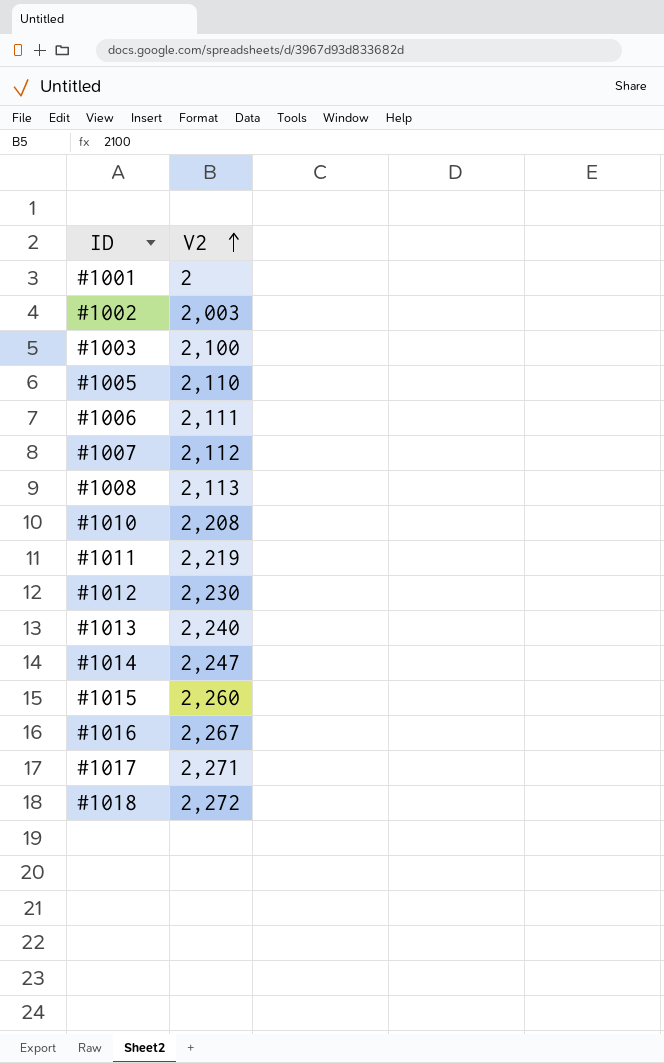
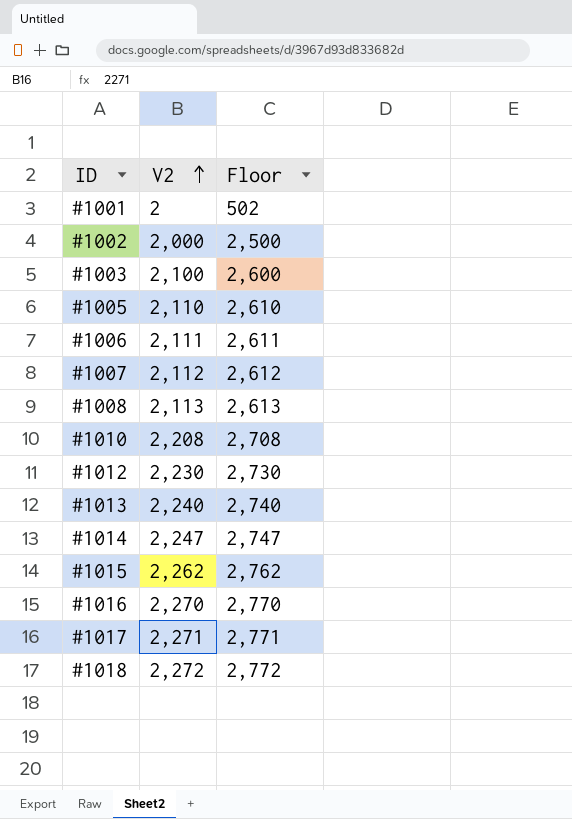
column Floor | formula: none -> [V2] + 500
row #1011: 2,219 -> none
#1002 | V2: 2,003 -> 2,000
#1015 | V2: 2,260 -> 2,262
#1016 | V2: 2,267 -> 2,270

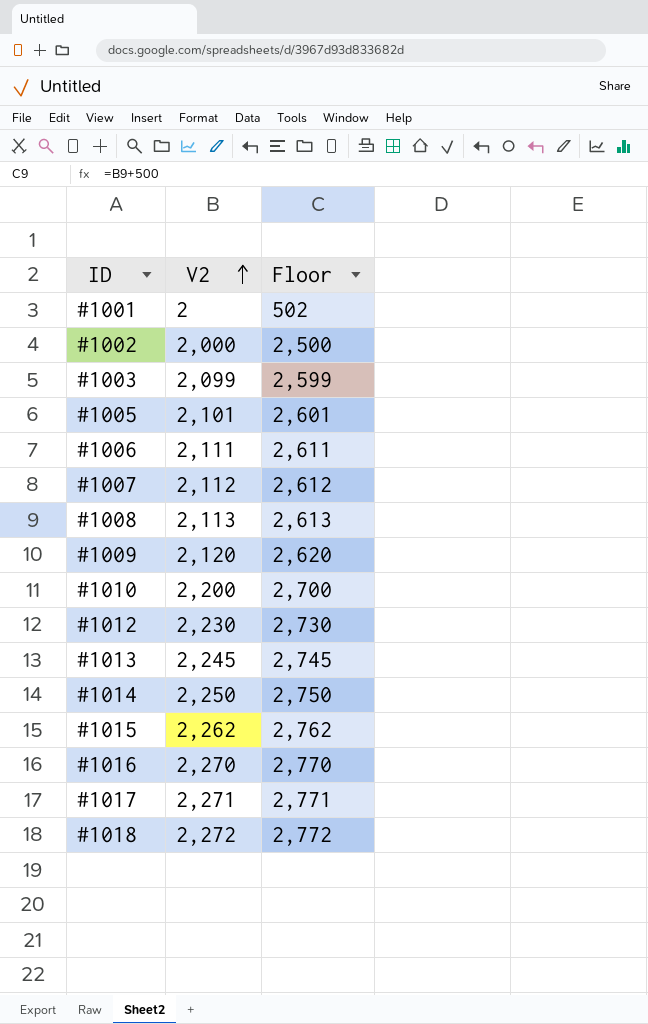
#1003 | V2: 2,100 -> 2,099
#1003 | Floor: 2,600 -> 2,599
#1005 | V2: 2,110 -> 2,101
#1005 | Floor: 2,610 -> 2,601
row #1009: none -> 2,120 | 2,620
#1010 | V2: 2,208 -> 2,200
#1010 | Floor: 2,708 -> 2,700
#1013 | V2: 2,240 -> 2,245
#1013 | Floor: 2,740 -> 2,745
#1014 | V2: 2,247 -> 2,250
#1014 | Floor: 2,747 -> 2,750

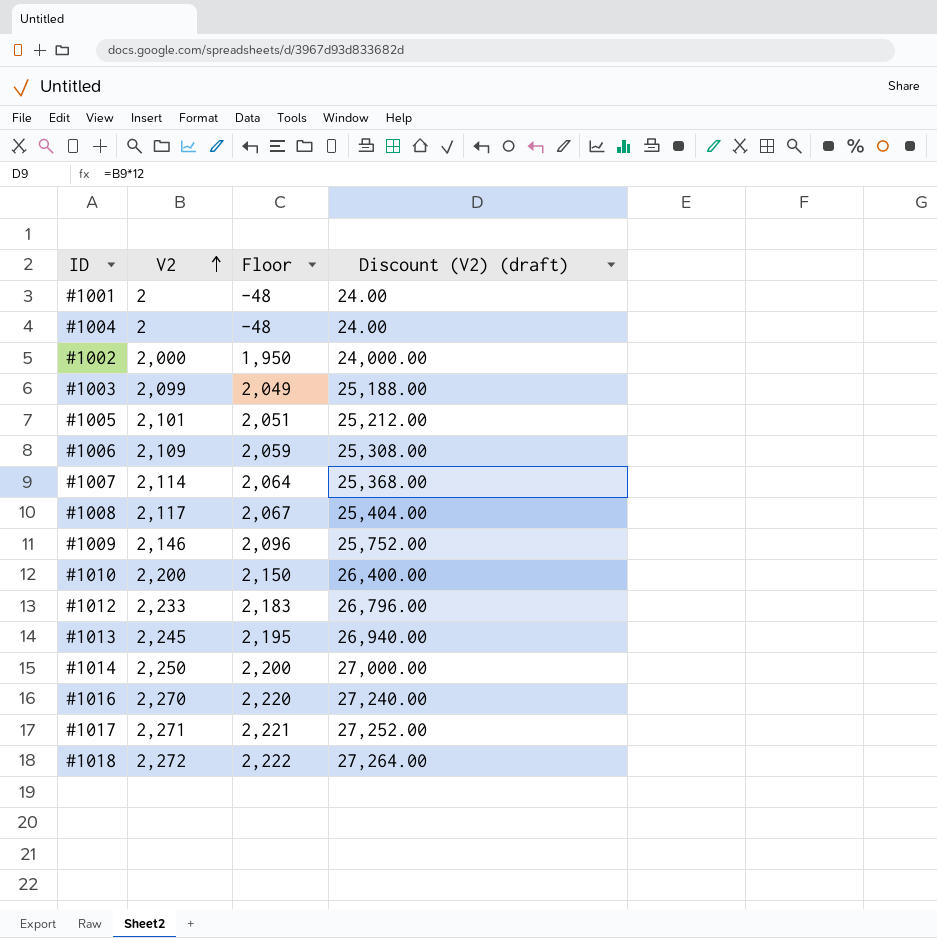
column Floor | formula: [V2] + 500 -> [V2] - 50
column Discount (V2) (draft) | formula: none -> [V2] * 12
row #1015: 2,262 | 2,762 -> none
row #1004: none -> 2 | -48 | 24.00
#1006 | V2: 2,111 -> 2,109
#1007 | V2: 2,112 -> 2,114
#1008 | V2: 2,113 -> 2,117
#1009 | V2: 2,120 -> 2,146
#1012 | V2: 2,230 -> 2,233

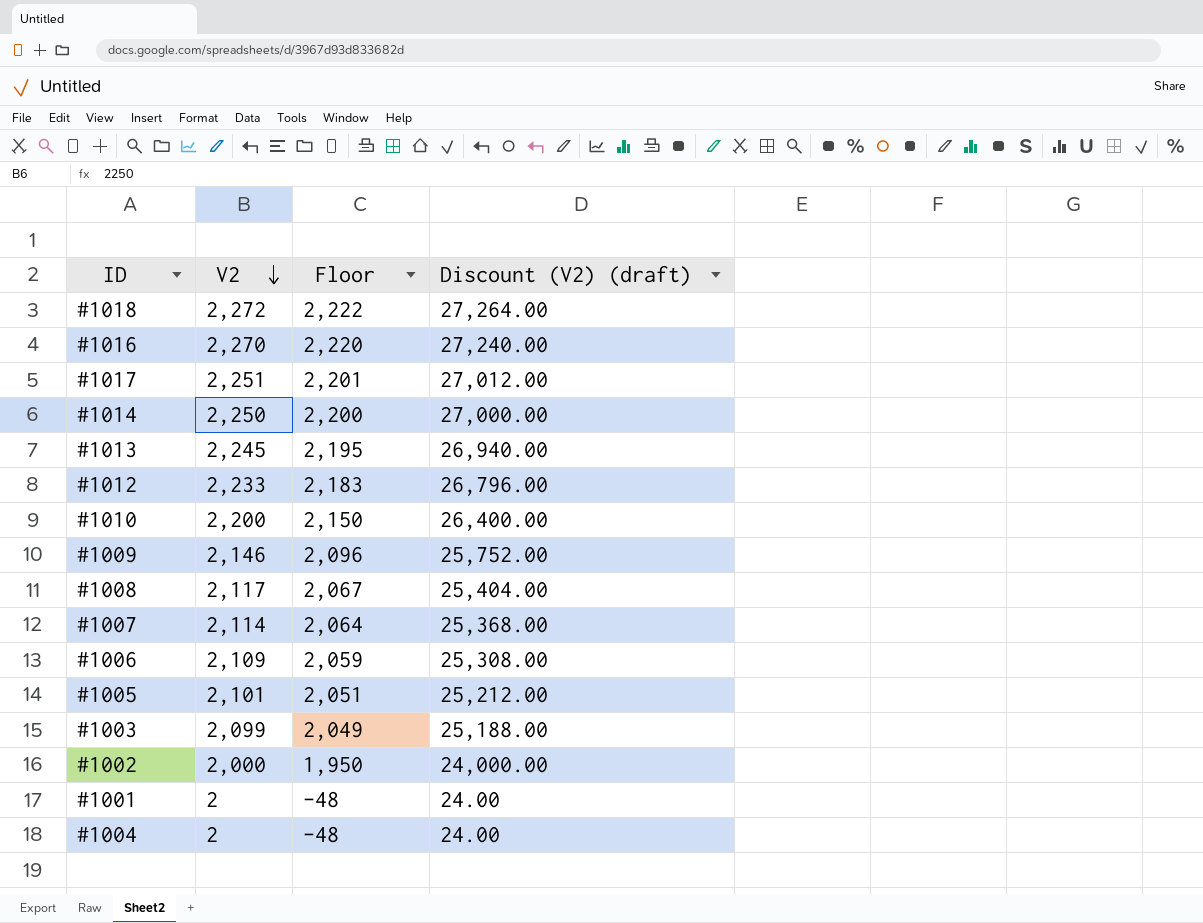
row order: V2 ascending -> V2 descending
#1017 | V2: 2,271 -> 2,251
#1017 | Floor: 2,221 -> 2,201
#1017 | Discount (V2) (draft): 27,252.00 -> 27,012.00

